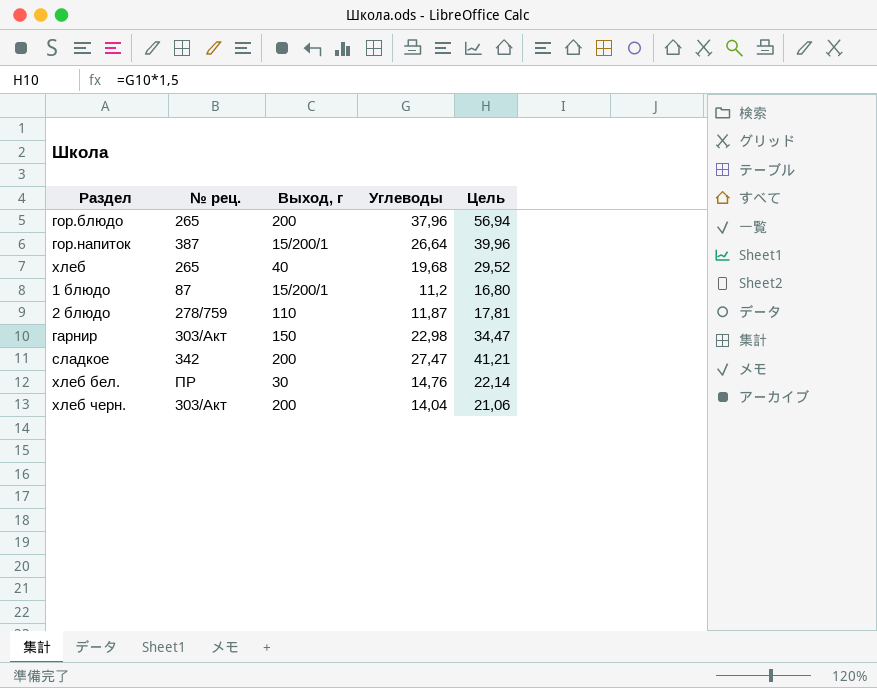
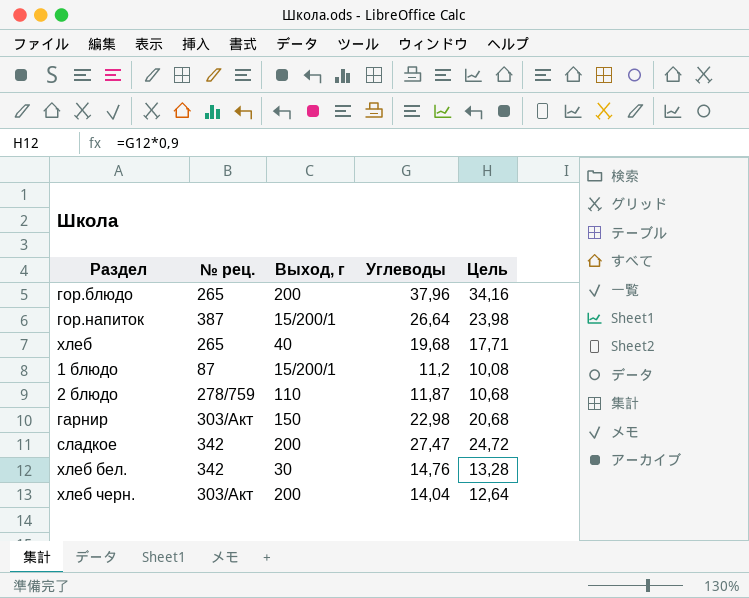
column Цель | formula: [Углеводы] * 1,5 -> [Углеводы] * 0,9
хлеб бел. | № рец.: ПР -> 342

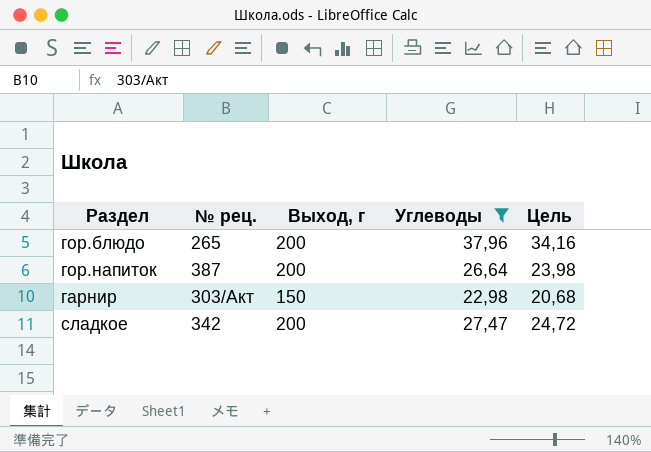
filter: none -> Углеводы >= 22,98
гор.напиток | Выход, г: 15/200/1 -> 200

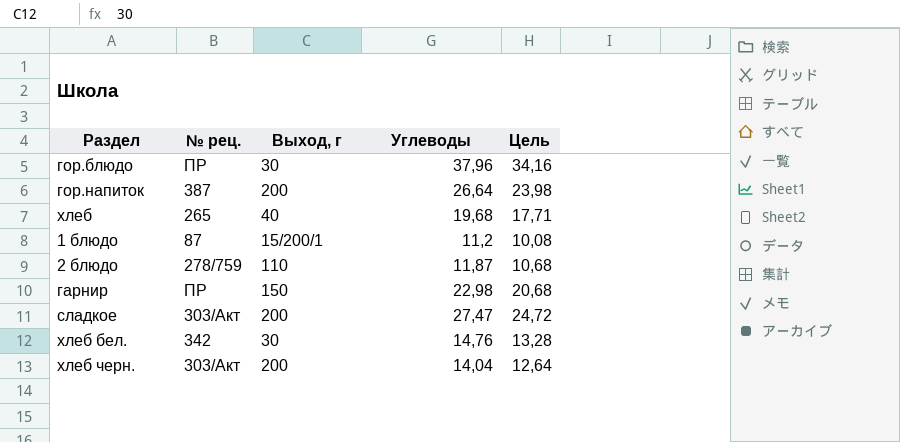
filter: Углеводы >= 22,98 -> none
гор.блюдо | № рец.: 265 -> ПР
гор.блюдо | Выход, г: 200 -> 30
гарнир | № рец.: 303/Акт -> ПР
сладкое | № рец.: 342 -> 303/Акт

